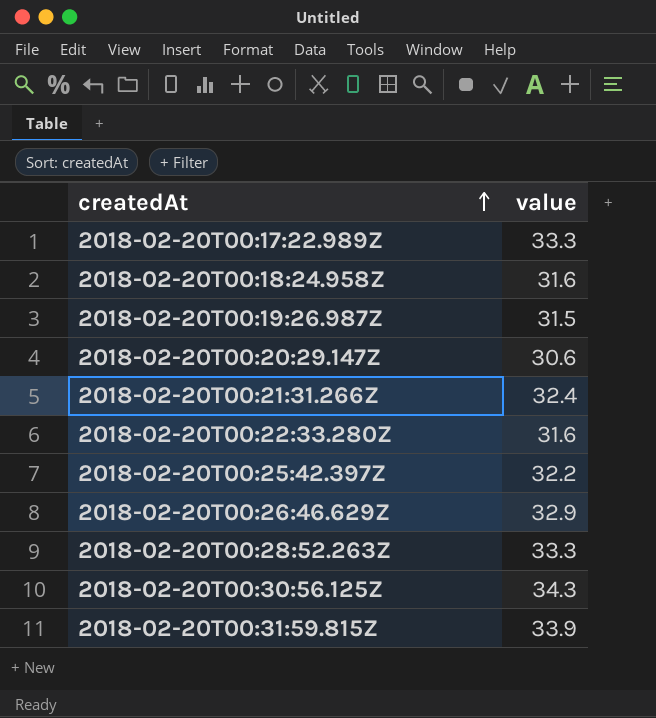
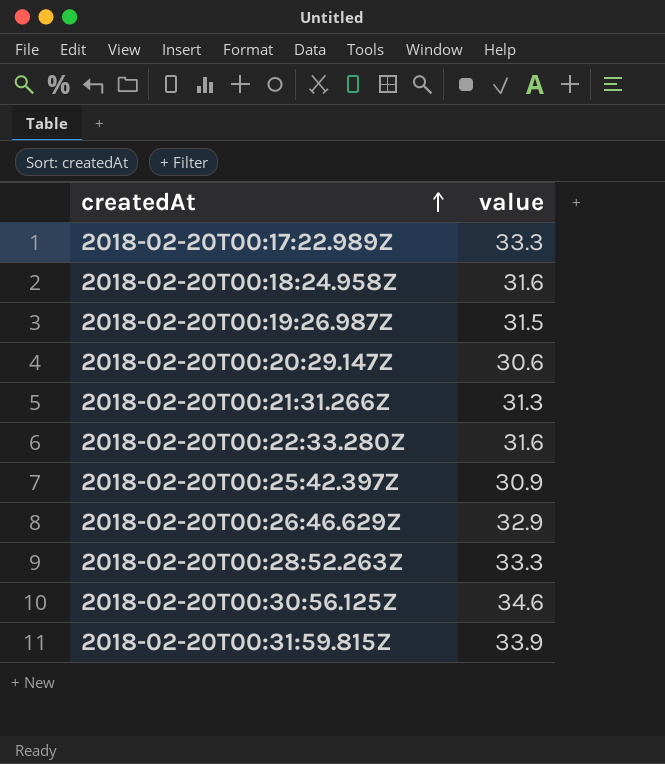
2018-02-20T00:21:31.266Z | value: 32.4 -> 31.3
2018-02-20T00:25:42.397Z | value: 32.2 -> 30.9
2018-02-20T00:30:56.125Z | value: 34.3 -> 34.6

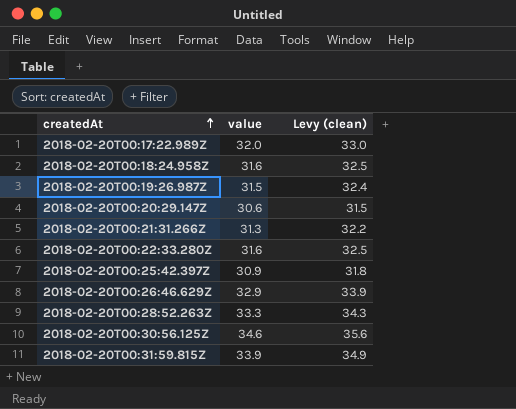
column Levy (clean) | formula: none -> [value] * 1.03
2018-02-20T00:17:22.989Z | value: 33.3 -> 32.0

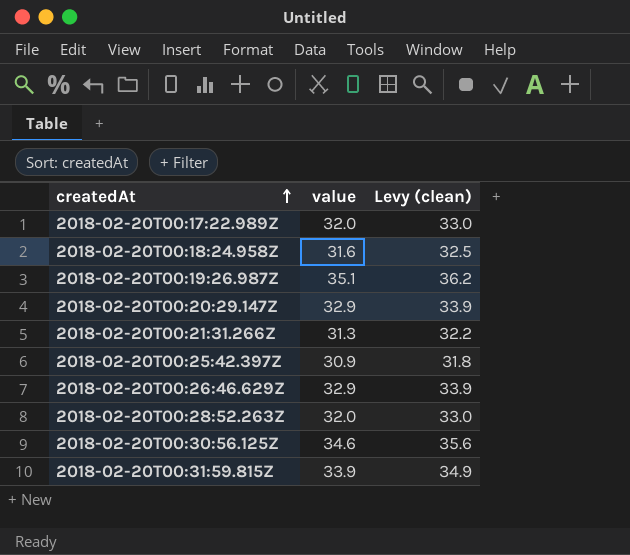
row 2018-02-20T00:22:33.280Z: 31.6 | 32.5 -> none
2018-02-20T00:19:26.987Z | value: 31.5 -> 35.1
2018-02-20T00:19:26.987Z | Levy (clean): 32.4 -> 36.2
2018-02-20T00:20:29.147Z | value: 30.6 -> 32.9
2018-02-20T00:20:29.147Z | Levy (clean): 31.5 -> 33.9
2018-02-20T00:28:52.263Z | value: 33.3 -> 32.0
2018-02-20T00:28:52.263Z | Levy (clean): 34.3 -> 33.0

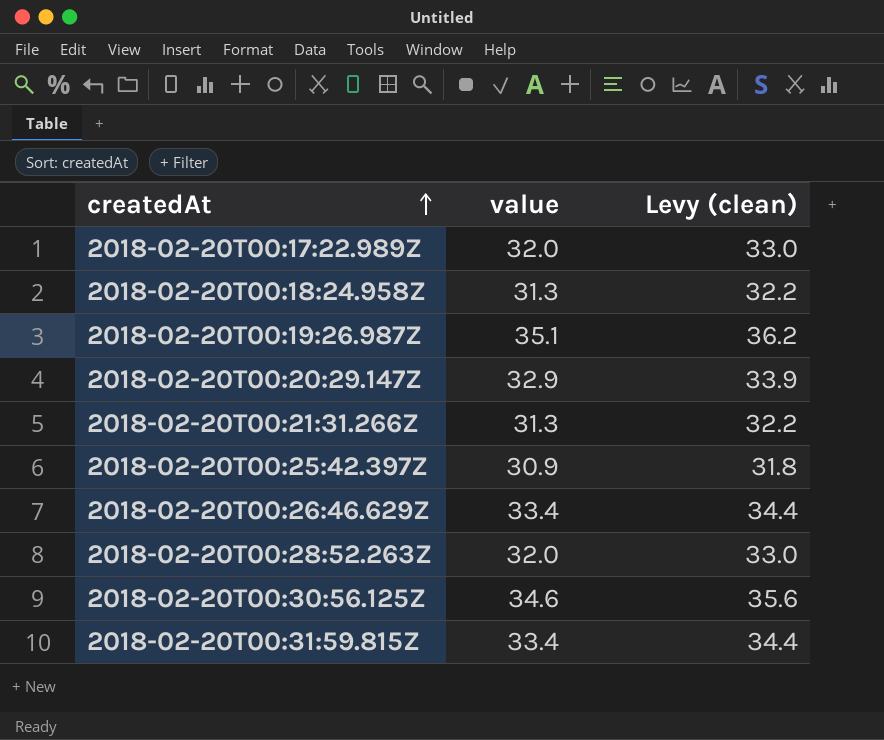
2018-02-20T00:18:24.958Z | value: 31.6 -> 31.3
2018-02-20T00:18:24.958Z | Levy (clean): 32.5 -> 32.2
2018-02-20T00:26:46.629Z | value: 32.9 -> 33.4
2018-02-20T00:26:46.629Z | Levy (clean): 33.9 -> 34.4
2018-02-20T00:31:59.815Z | value: 33.9 -> 33.4
2018-02-20T00:31:59.815Z | Levy (clean): 34.9 -> 34.4

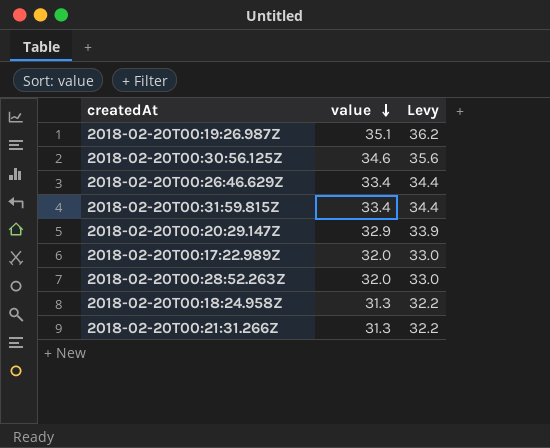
row order: createdAt ascending -> value descending
column name: Levy (clean) -> Levy
row 2018-02-20T00:25:42.397Z: 30.9 | 31.8 -> none

